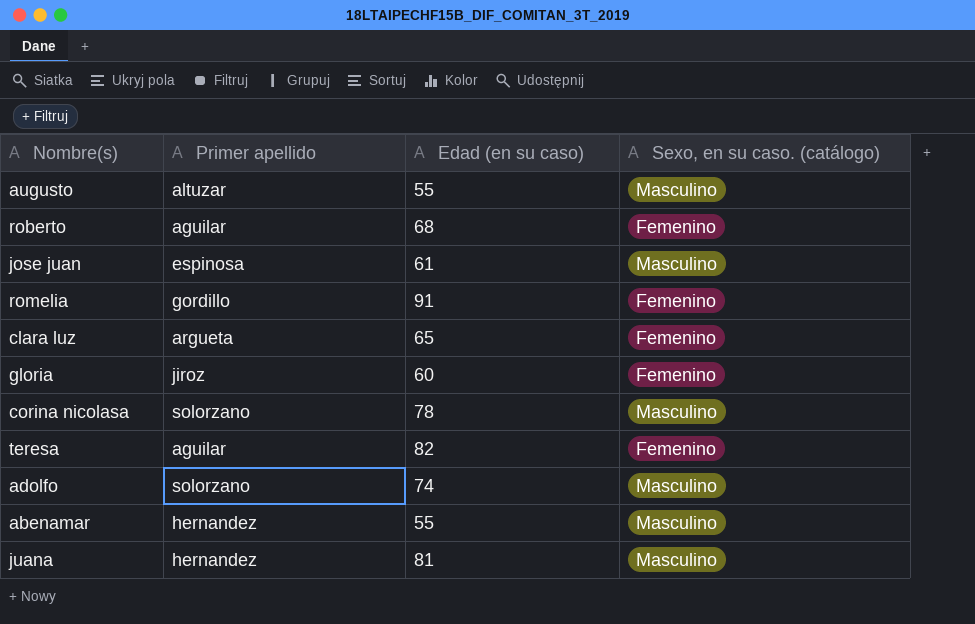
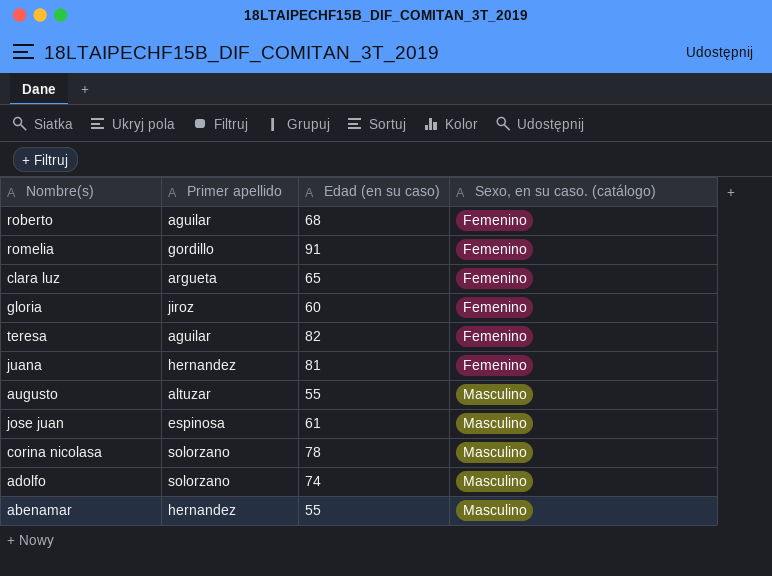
row order: none -> Sexo, en su caso. (catálogo) ascending
juana | Sexo, en su caso. (catálogo): Masculino -> Femenino

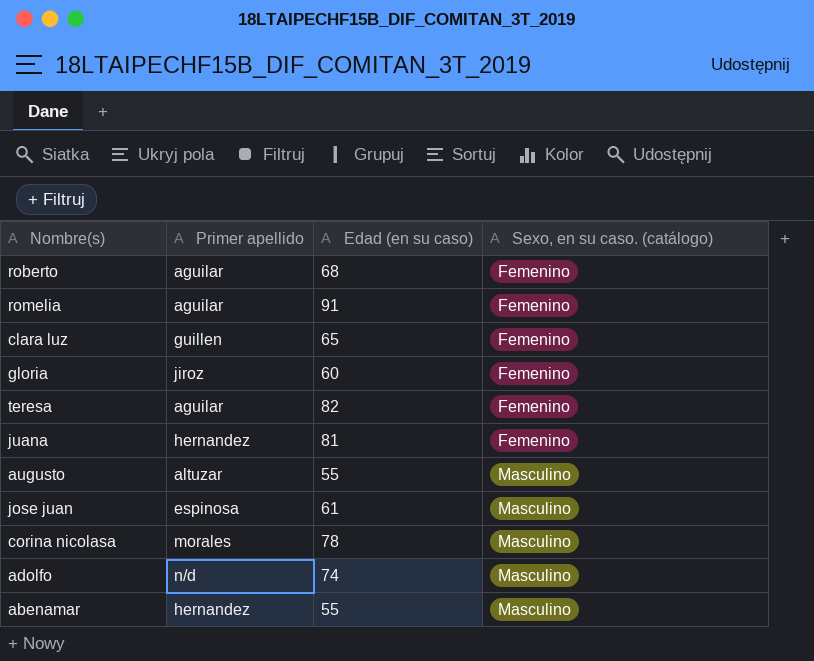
romelia | Primer apellido: gordillo -> aguilar
clara luz | Primer apellido: argueta -> guillen
corina nicolasa | Primer apellido: solorzano -> morales
adolfo | Primer apellido: solorzano -> n/d

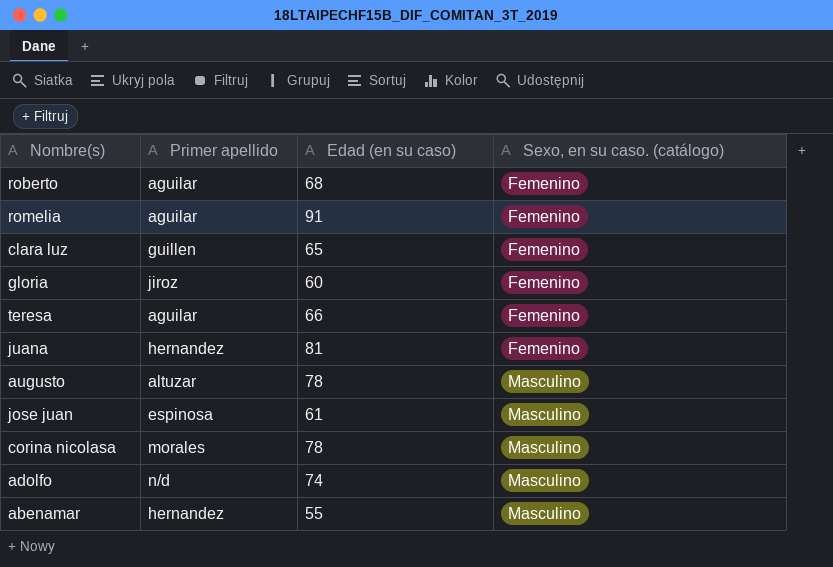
teresa | Edad (en su caso): 82 -> 66
augusto | Edad (en su caso): 55 -> 78

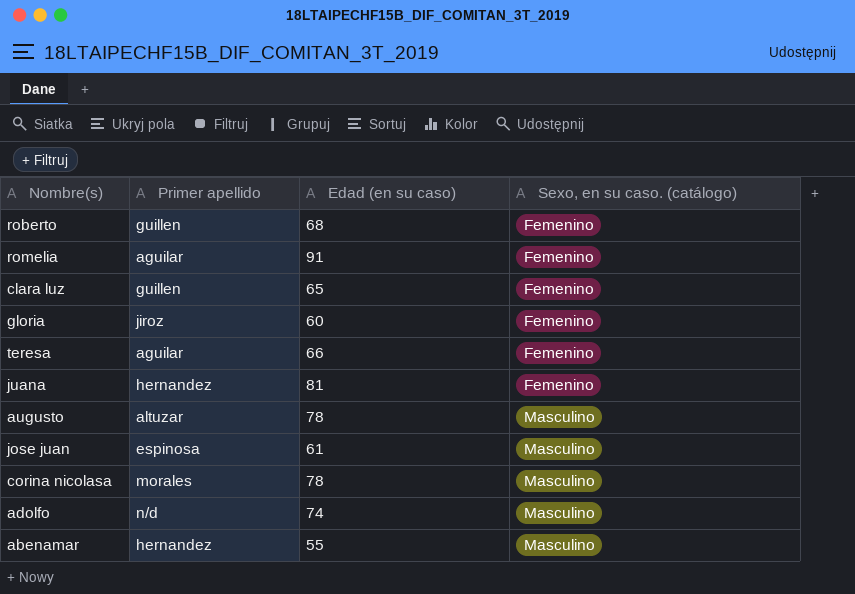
roberto | Primer apellido: aguilar -> guillen

